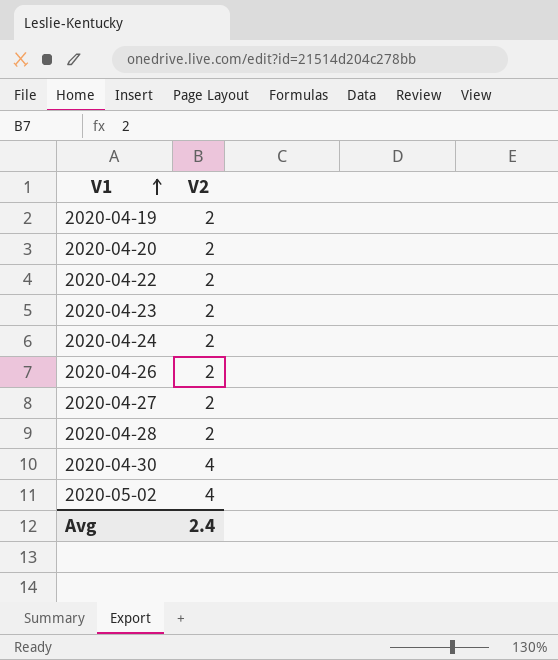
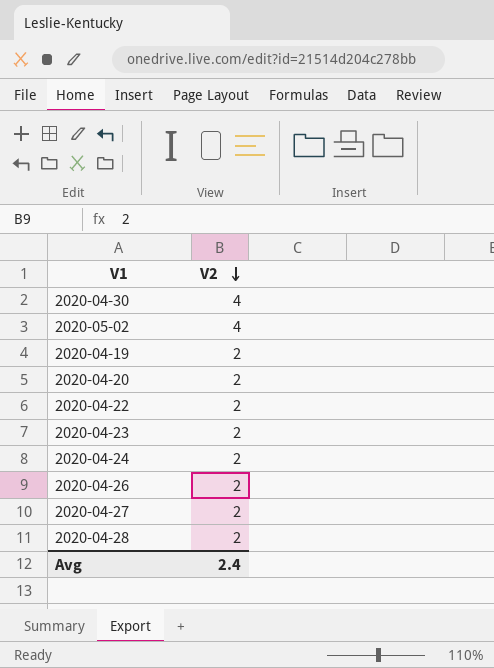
row order: V1 ascending -> V2 descending

